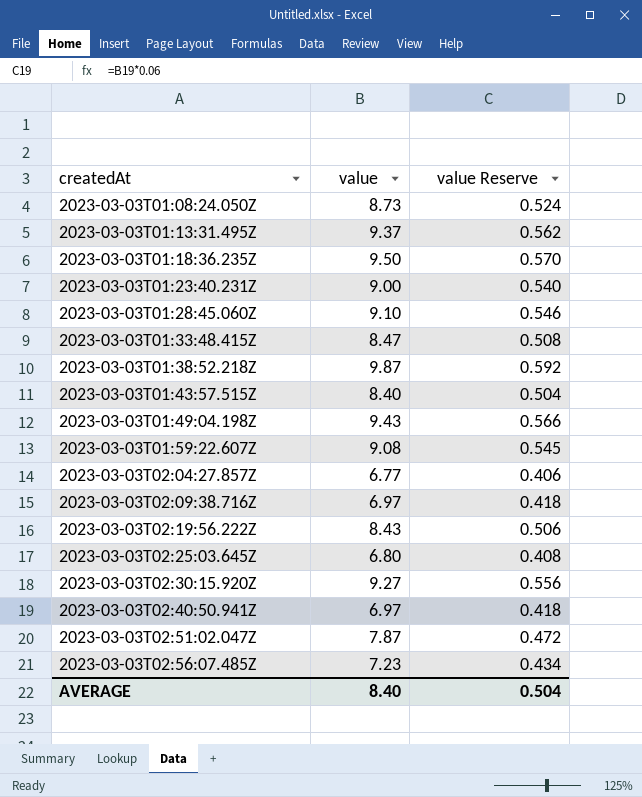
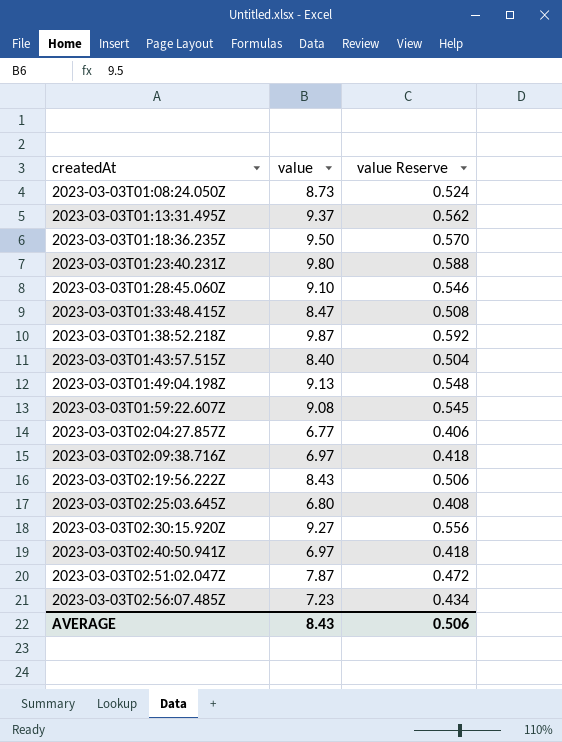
2023-03-03T01:23:40.231Z | value: 9.00 -> 9.80
2023-03-03T01:23:40.231Z | value Reserve: 0.540 -> 0.588
2023-03-03T01:49:04.198Z | value: 9.43 -> 9.13
2023-03-03T01:49:04.198Z | value Reserve: 0.566 -> 0.548
AVERAGE | value: 8.40 -> 8.43
AVERAGE | value Reserve: 0.504 -> 0.506

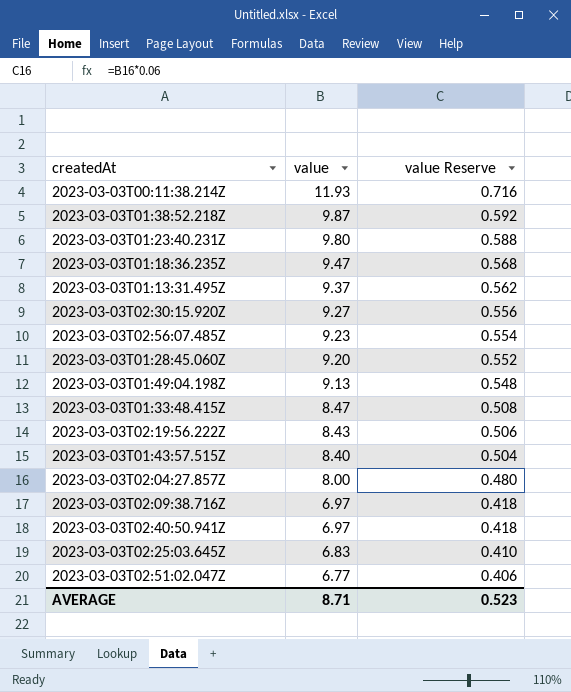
row order: createdAt ascending -> value descending
row 2023-03-03T01:08:24.050Z: 8.73 | 0.524 -> none
row 2023-03-03T01:59:22.607Z: 9.08 | 0.545 -> none
row 2023-03-03T00:11:38.214Z: none -> 11.93 | 0.716
2023-03-03T01:18:36.235Z | value: 9.50 -> 9.47
2023-03-03T01:18:36.235Z | value Reserve: 0.570 -> 0.568
2023-03-03T02:56:07.485Z | value: 7.23 -> 9.23
2023-03-03T02:56:07.485Z | value Reserve: 0.434 -> 0.554
2023-03-03T01:28:45.060Z | value: 9.10 -> 9.20
2023-03-03T01:28:45.060Z | value Reserve: 0.546 -> 0.552
2023-03-03T02:04:27.857Z | value: 6.77 -> 8.00
2023-03-03T02:04:27.857Z | value Reserve: 0.406 -> 0.480
2023-03-03T02:25:03.645Z | value: 6.80 -> 6.83
2023-03-03T02:25:03.645Z | value Reserve: 0.408 -> 0.410
2023-03-03T02:51:02.047Z | value: 7.87 -> 6.77
2023-03-03T02:51:02.047Z | value Reserve: 0.472 -> 0.406
AVERAGE | value: 8.43 -> 8.71
AVERAGE | value Reserve: 0.506 -> 0.523

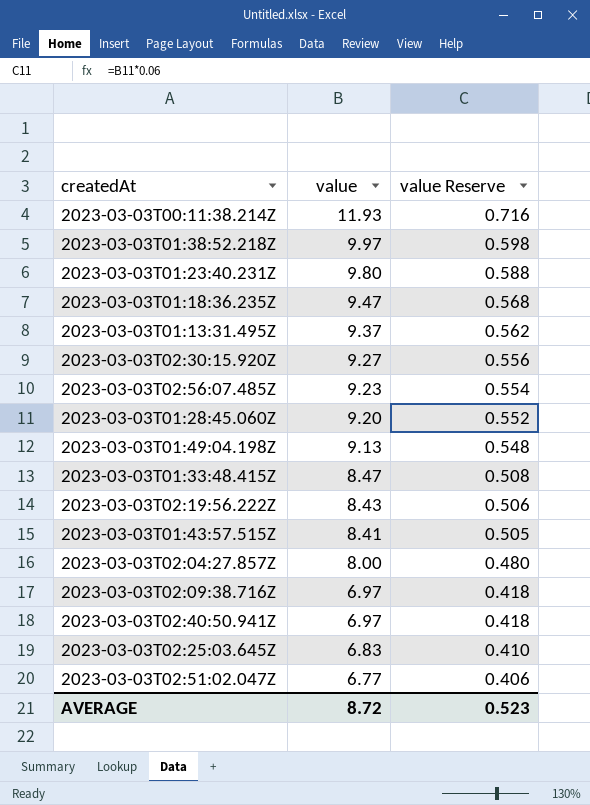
2023-03-03T01:38:52.218Z | value: 9.87 -> 9.97
2023-03-03T01:38:52.218Z | value Reserve: 0.592 -> 0.598
2023-03-03T01:43:57.515Z | value: 8.40 -> 8.41
2023-03-03T01:43:57.515Z | value Reserve: 0.504 -> 0.505
AVERAGE | value: 8.71 -> 8.72

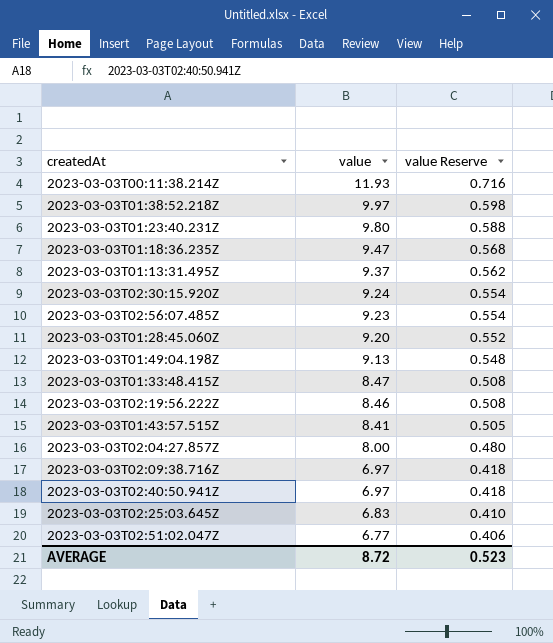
2023-03-03T02:30:15.920Z | value: 9.27 -> 9.24
2023-03-03T02:30:15.920Z | value Reserve: 0.556 -> 0.554
2023-03-03T02:19:56.222Z | value: 8.43 -> 8.46
2023-03-03T02:19:56.222Z | value Reserve: 0.506 -> 0.508

